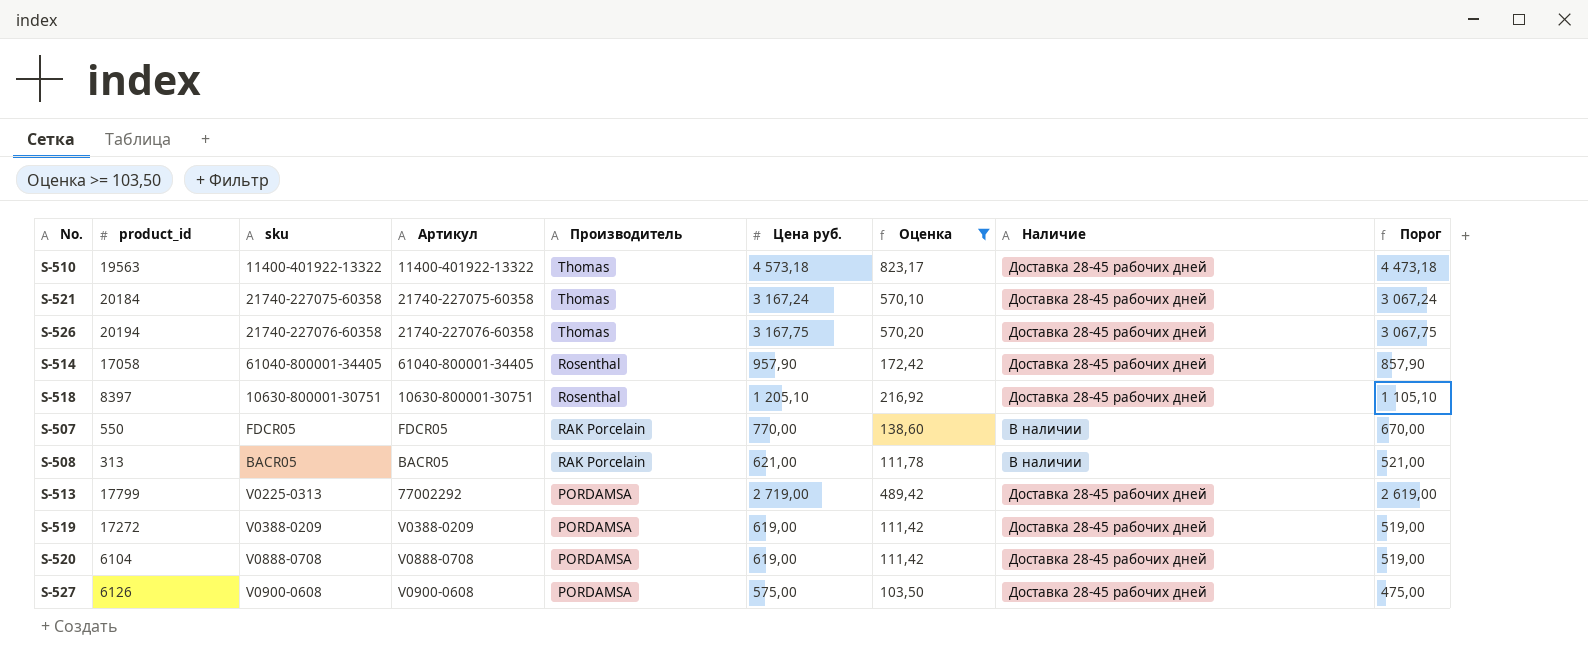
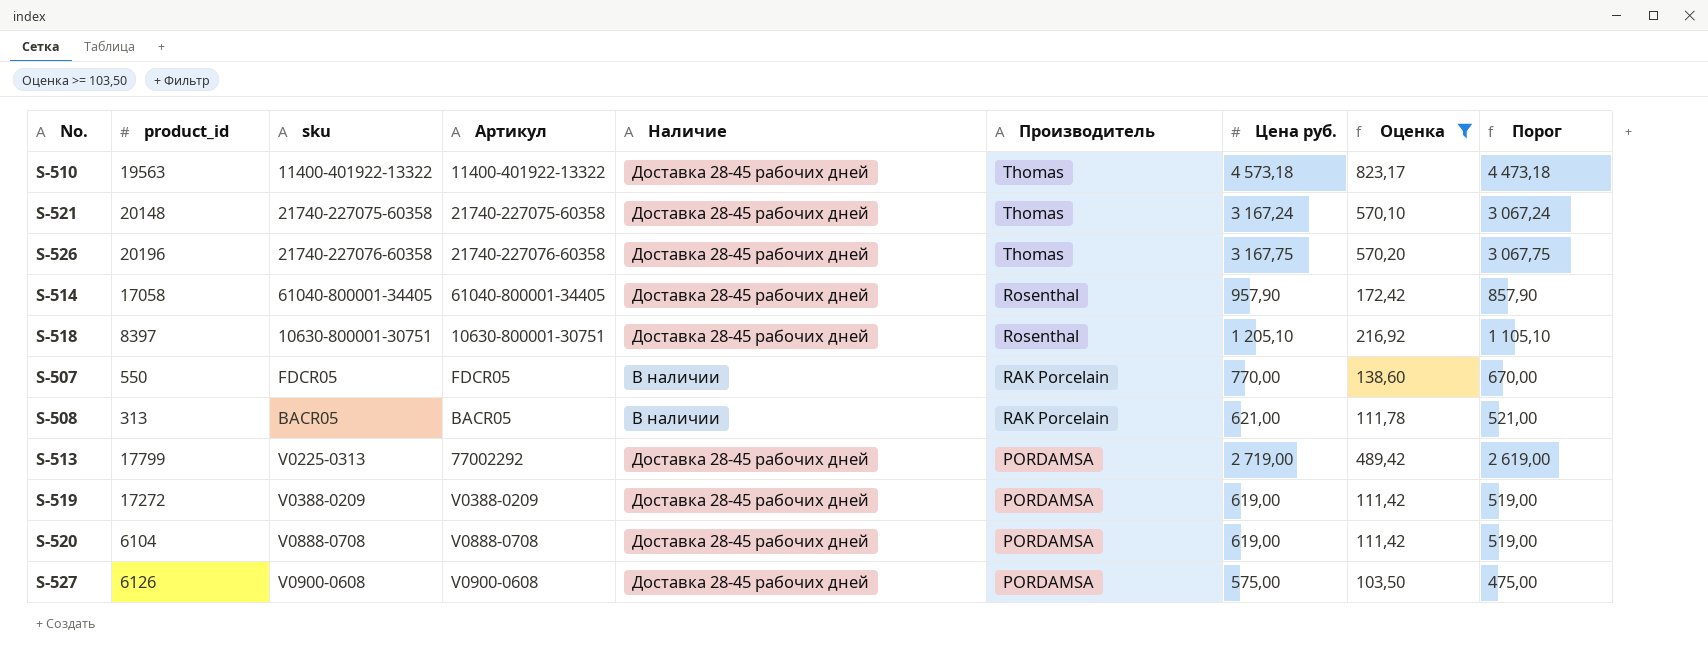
column Наличие | position: 8 -> 5
S-521 | product_id: 20184 -> 20148
S-526 | product_id: 20194 -> 20196

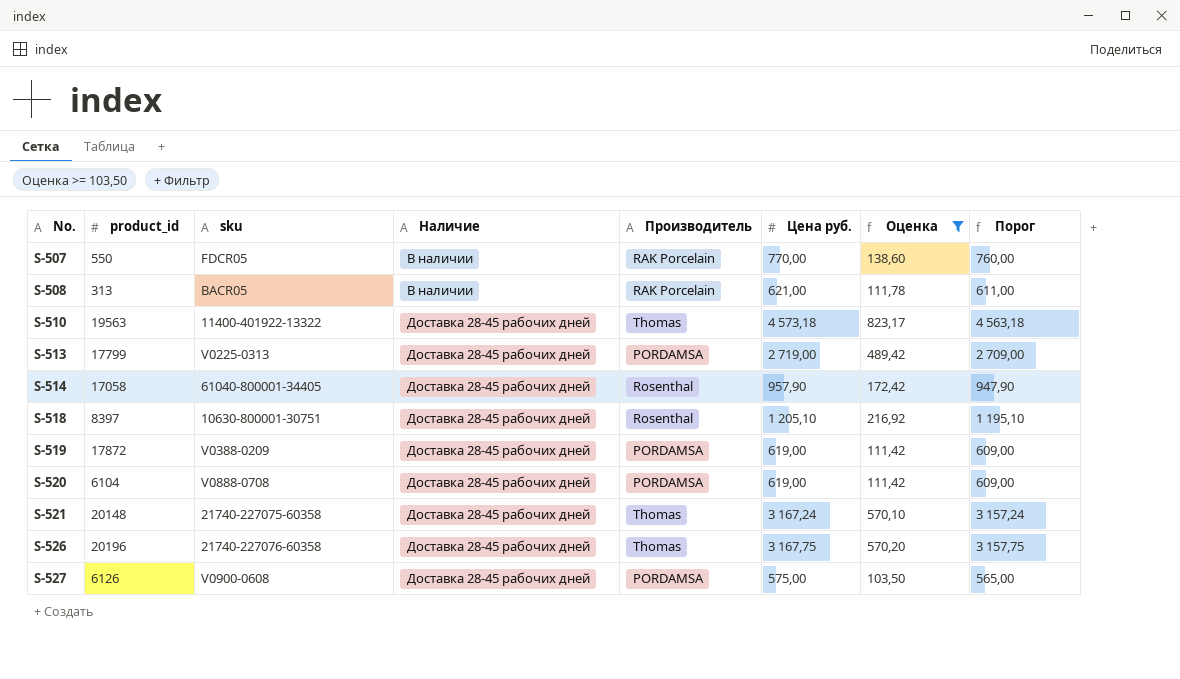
row order: Производитель descending -> No. ascending
column Артикул | position: 4 -> none
column Порог | formula: [Цена руб.] - 100 -> [Цена руб.] - 10
S-519 | product_id: 17272 -> 17872

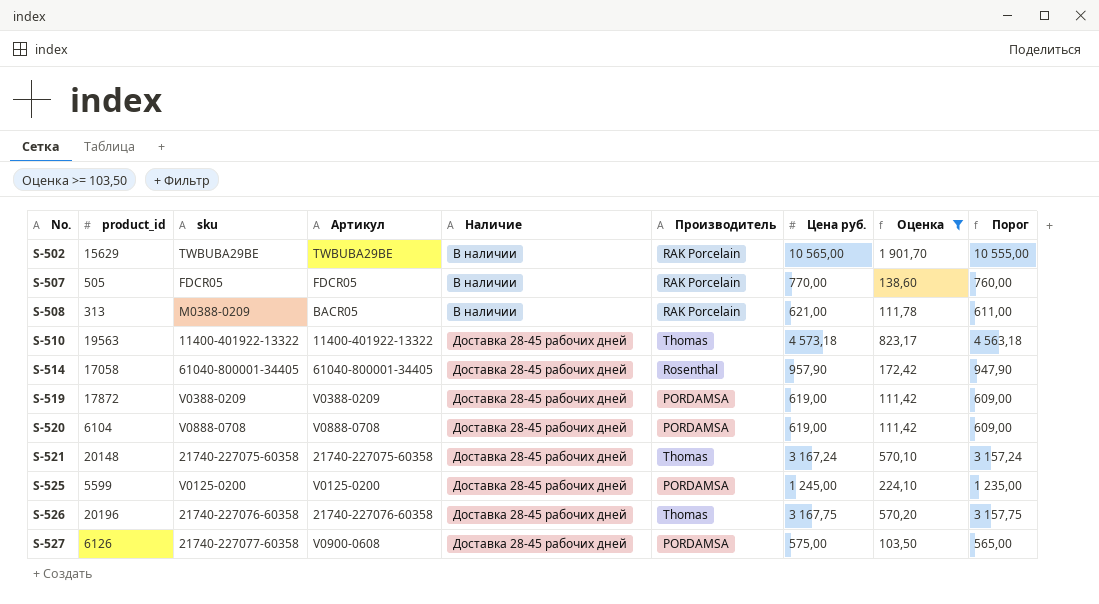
column Артикул | position: none -> 4
row S-513: 17799 | V0225-0313 | Доставка 28-45 рабочих дней | PORDAMSA | 2 719,00 | 489,42 | 2 709,00 -> none
row S-518: 8397 | 10630-800001-30751 | Доставка 28-45 рабочих дней | Rosenthal | 1 205,10 | 216,92 | 1 195,10 -> none
row S-502: none -> 15629 | TWBUBA29BE | TWBUBA29BE | В наличии | RAK Porcelain | 10 565,00 | 1 901,70 | 10 555,00
S-507 | product_id: 550 -> 505
S-508 | sku: BACR05 -> M0388-0209
row S-525: none -> 5599 | V0125-0200 | V0125-0200 | Доставка 28-45 рабочих дней | PORDAMSA | 1 245,00 | 224,10 | 1 235,00
S-527 | sku: V0900-0608 -> 21740-227077-60358

